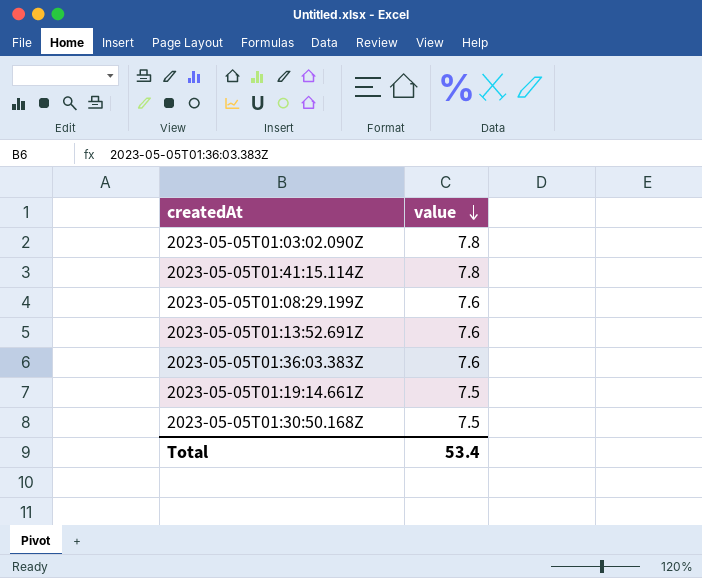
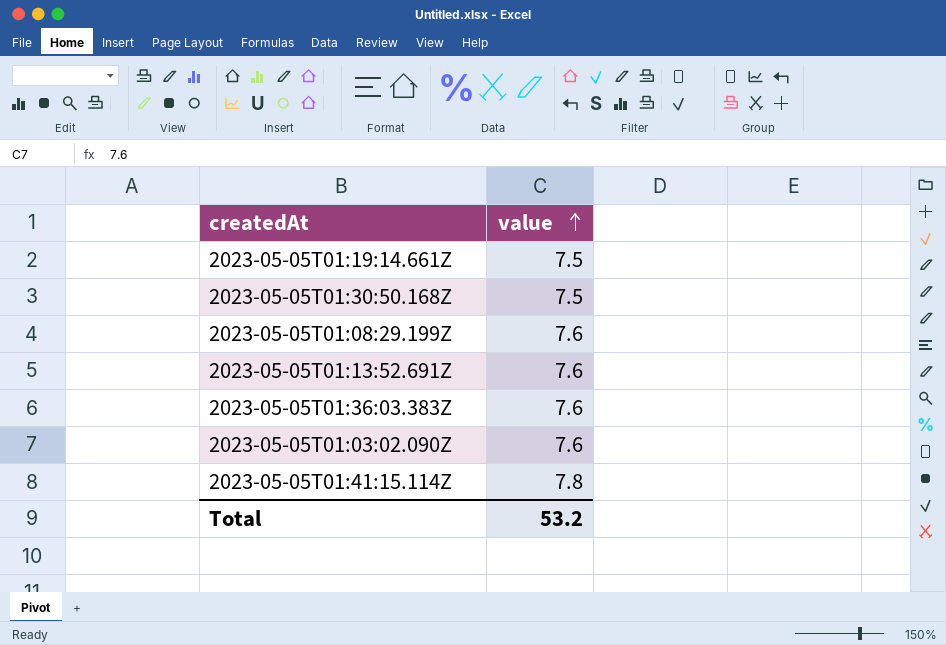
row order: value descending -> value ascending
2023-05-05T01:03:02.090Z | value: 7.8 -> 7.6
Total | value: 53.4 -> 53.2

